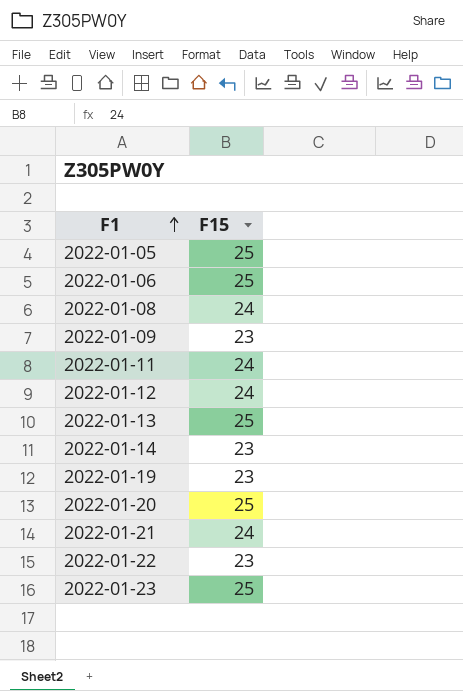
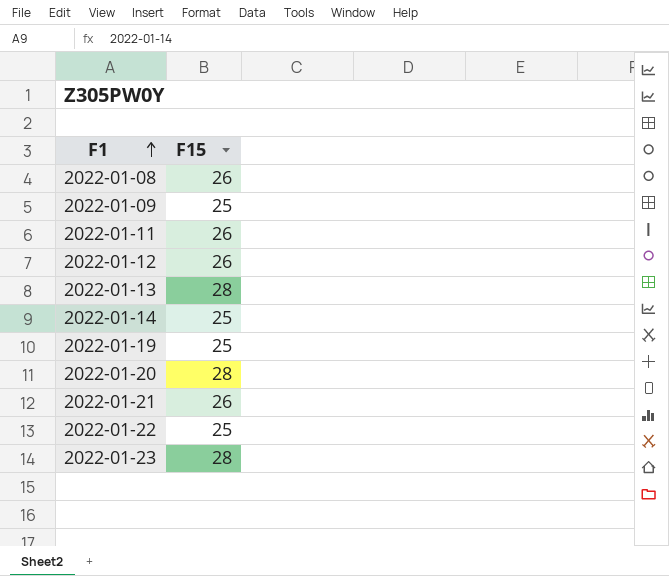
row 2022-01-05: 25 -> none
row 2022-01-06: 25 -> none
2022-01-08 | F15: 24 -> 26
2022-01-09 | F15: 23 -> 25
2022-01-11 | F15: 24 -> 26
2022-01-12 | F15: 24 -> 26
2022-01-13 | F15: 25 -> 28
2022-01-14 | F15: 23 -> 25
2022-01-19 | F15: 23 -> 25
2022-01-20 | F15: 25 -> 28
2022-01-21 | F15: 24 -> 26
2022-01-22 | F15: 23 -> 25
2022-01-23 | F15: 25 -> 28

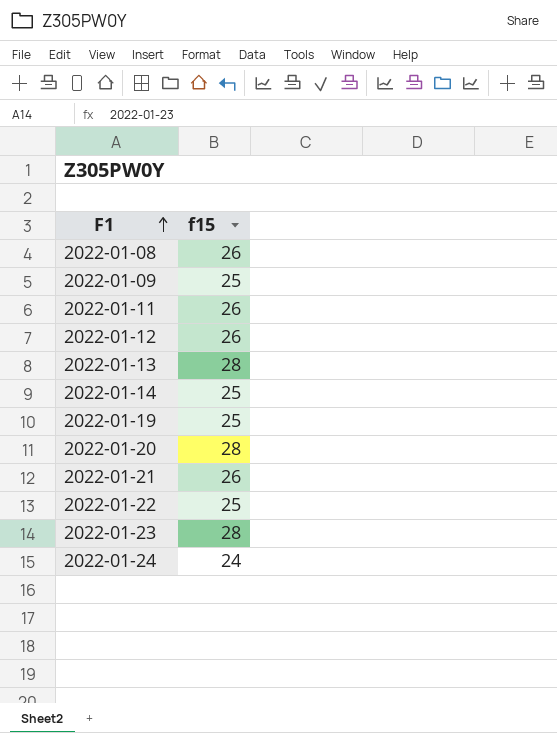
column name: F15 -> f15
row 2022-01-24: none -> 24

